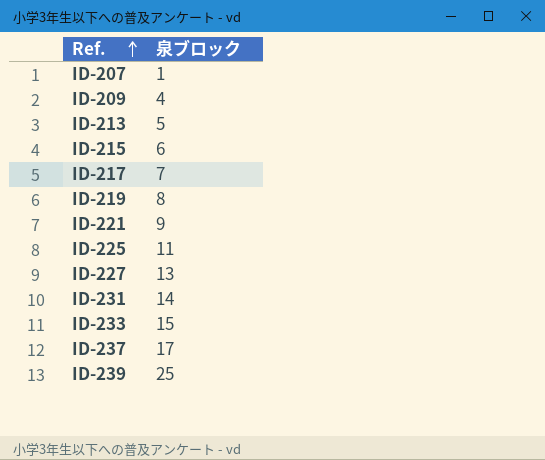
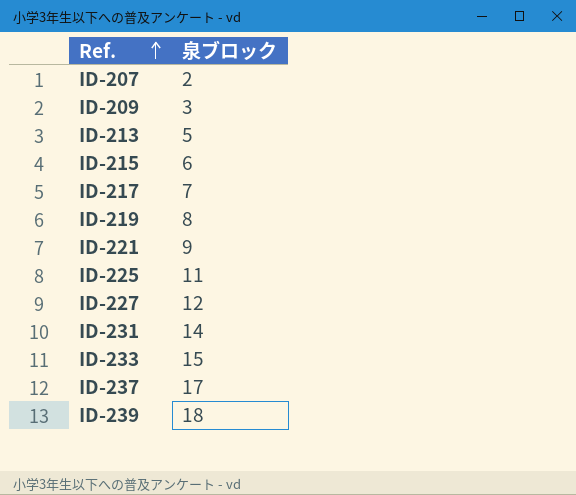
ID-207 | 泉ブロック: 1 -> 2
ID-209 | 泉ブロック: 4 -> 3
ID-227 | 泉ブロック: 13 -> 12
ID-239 | 泉ブロック: 25 -> 18

